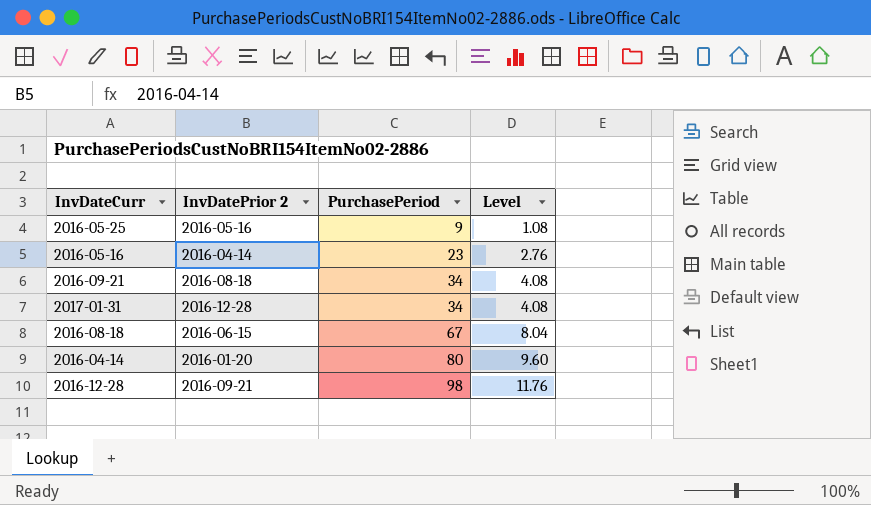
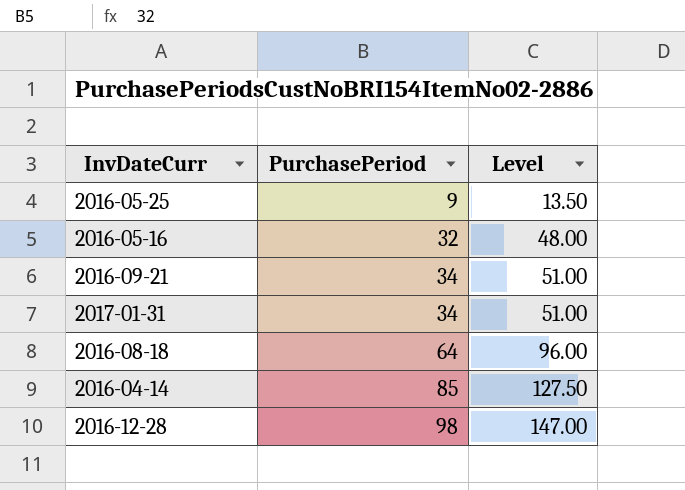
column InvDatePrior 2 | position: 2 -> none
column Level | formula: [PurchasePeriod] * 0.12 -> [PurchasePeriod] * 1.5
2016-05-16 | PurchasePeriod: 23 -> 32
2016-08-18 | PurchasePeriod: 67 -> 64
2016-04-14 | PurchasePeriod: 80 -> 85

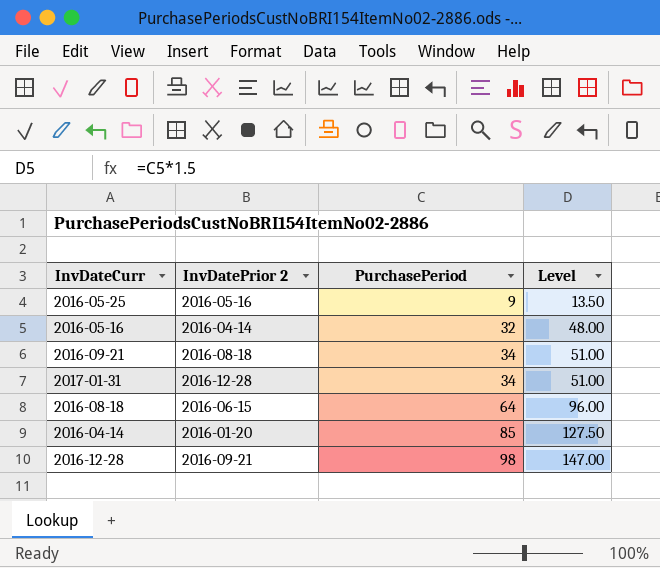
column InvDatePrior 2 | position: none -> 2

